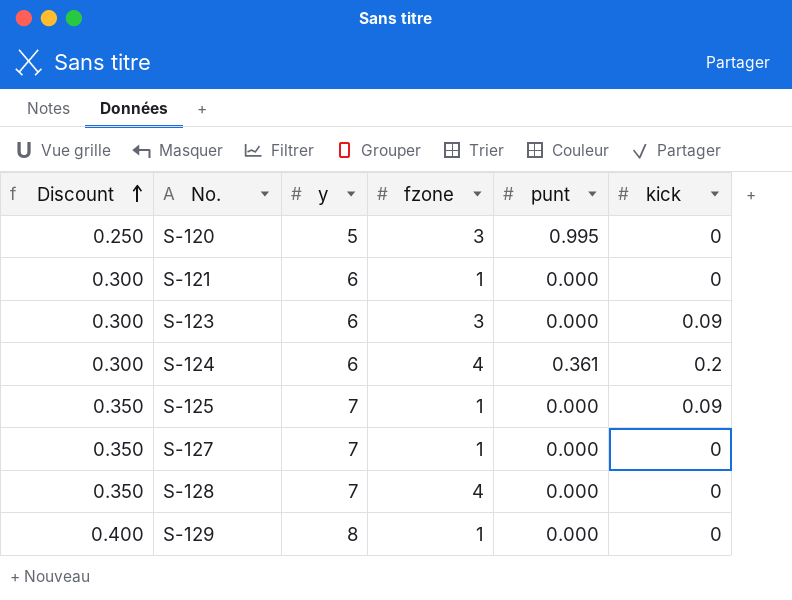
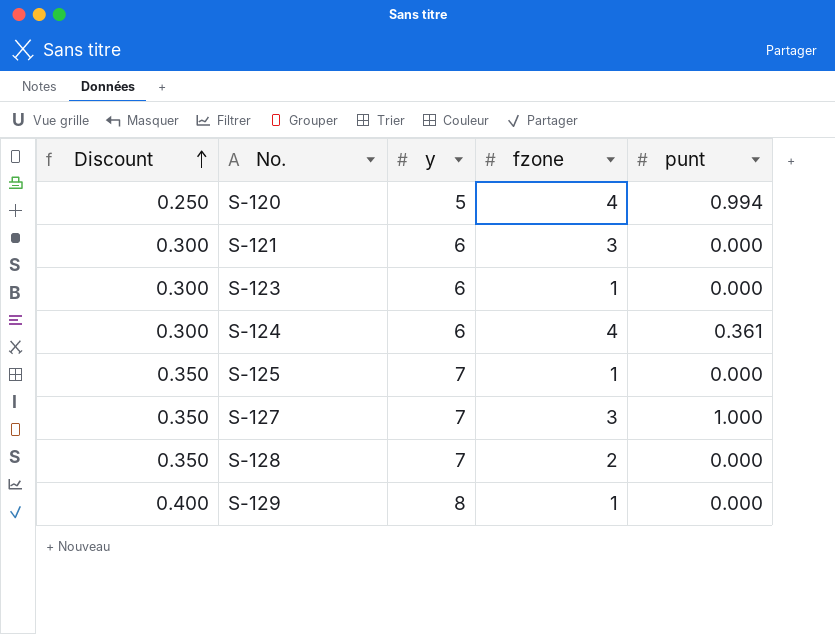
column kick | position: 6 -> none
S-120 | fzone: 3 -> 4
S-120 | punt: 0.995 -> 0.994
S-121 | fzone: 1 -> 3
S-123 | fzone: 3 -> 1
S-127 | fzone: 1 -> 3
S-127 | punt: 0.000 -> 1.000
S-128 | fzone: 4 -> 2

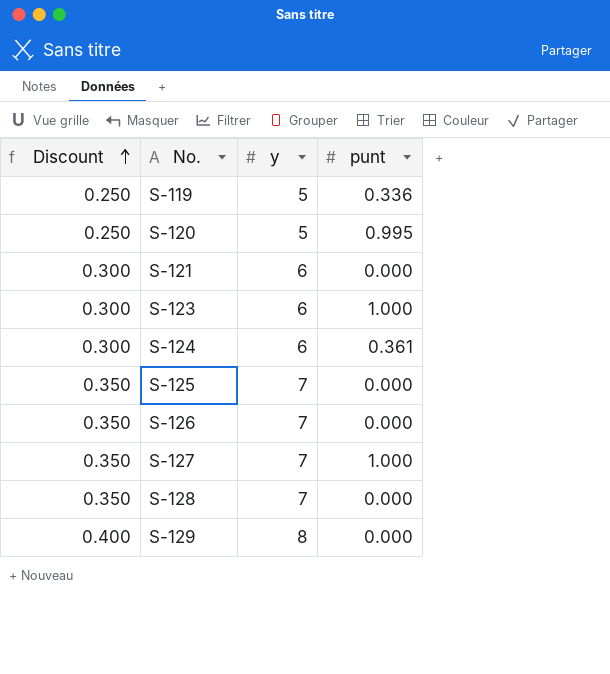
column fzone | position: 4 -> none
row S-119: none -> 0.250 | 5 | 0.336
S-120 | punt: 0.994 -> 0.995
S-123 | punt: 0.000 -> 1.000
row S-126: none -> 0.350 | 7 | 0.000

